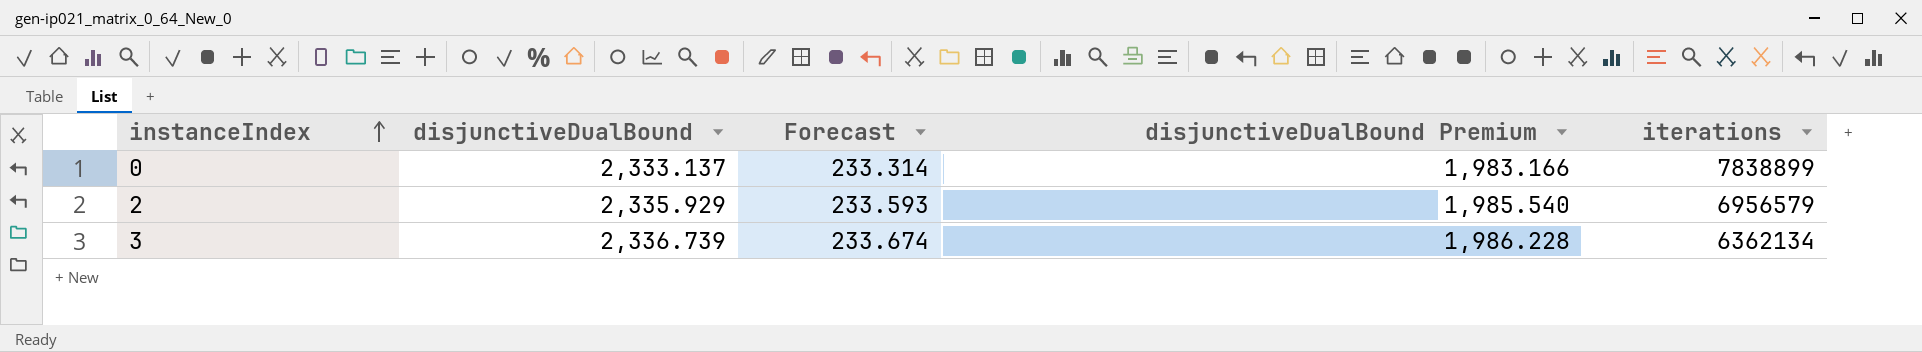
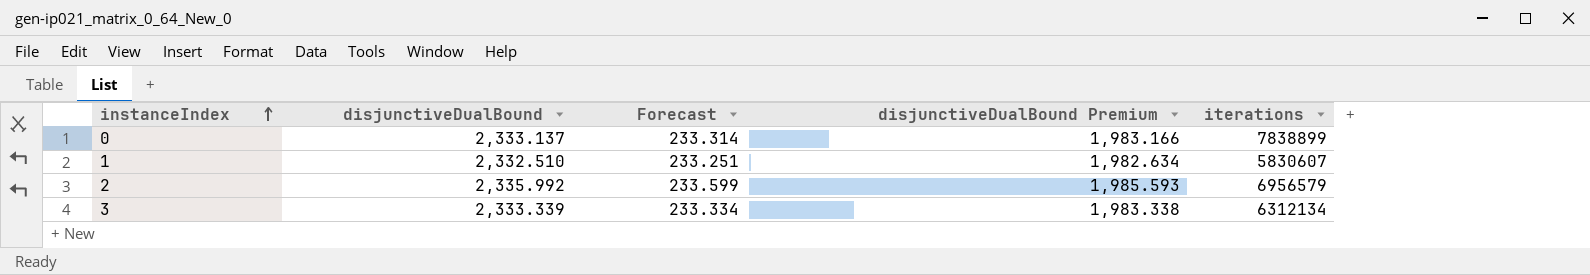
row 1: none -> 2,332.510 | 233.251 | 1,982.634 | 5830607
2 | disjunctiveDualBound: 2,335.929 -> 2,335.992
2 | Forecast: 233.593 -> 233.599
2 | disjunctiveDualBound Premium: 1,985.540 -> 1,985.593
3 | disjunctiveDualBound: 2,336.739 -> 2,333.339
3 | Forecast: 233.674 -> 233.334
3 | disjunctiveDualBound Premium: 1,986.228 -> 1,983.338
3 | iterations: 6362134 -> 6312134

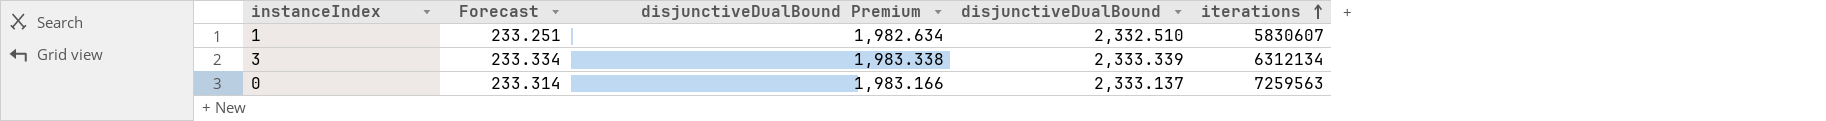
row order: instanceIndex ascending -> iterations ascending
column disjunctiveDualBound | position: 2 -> 4
row 2: 2,335.992 | 233.599 | 1,985.593 | 6956579 -> none
0 | iterations: 7838899 -> 7259563

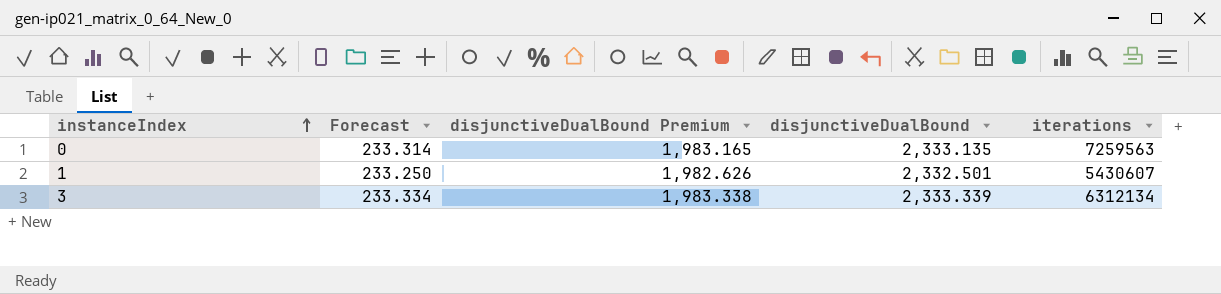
row order: iterations ascending -> instanceIndex ascending
0 | disjunctiveDualBound Premium: 1,983.166 -> 1,983.165
0 | disjunctiveDualBound: 2,333.137 -> 2,333.135
1 | Forecast: 233.251 -> 233.250
1 | disjunctiveDualBound Premium: 1,982.634 -> 1,982.626
1 | disjunctiveDualBound: 2,332.510 -> 2,332.501
1 | iterations: 5830607 -> 5430607

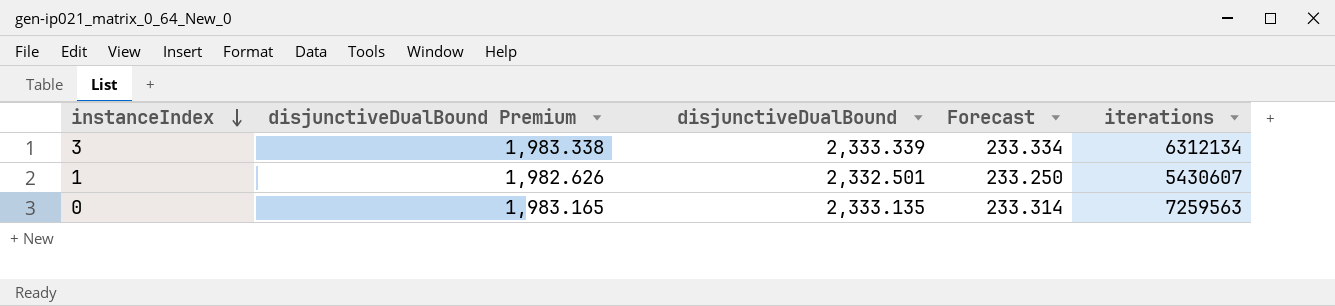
row order: instanceIndex ascending -> instanceIndex descending
column Forecast | position: 2 -> 4

